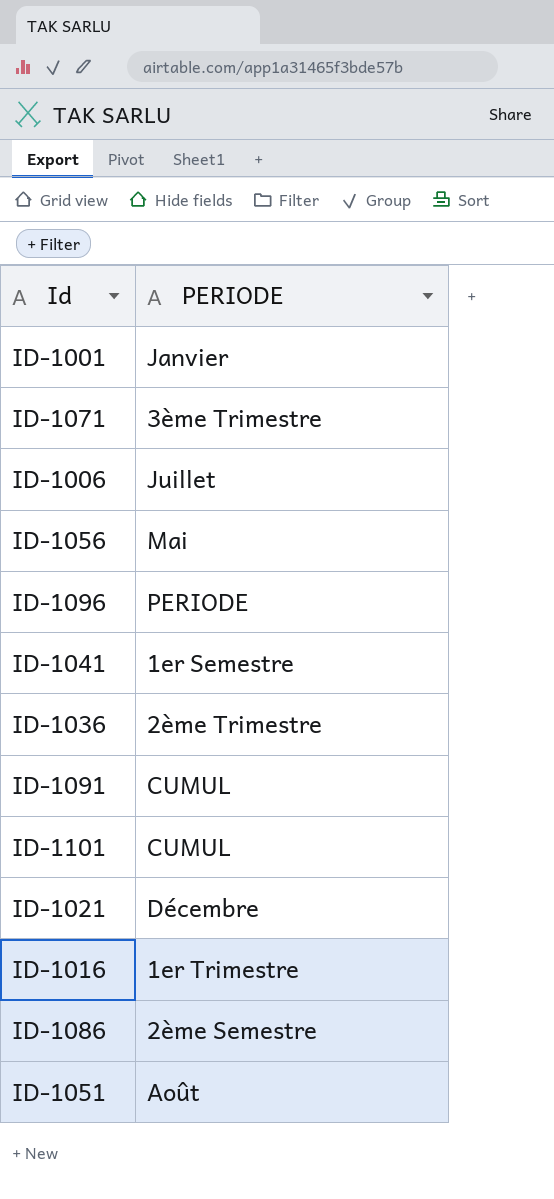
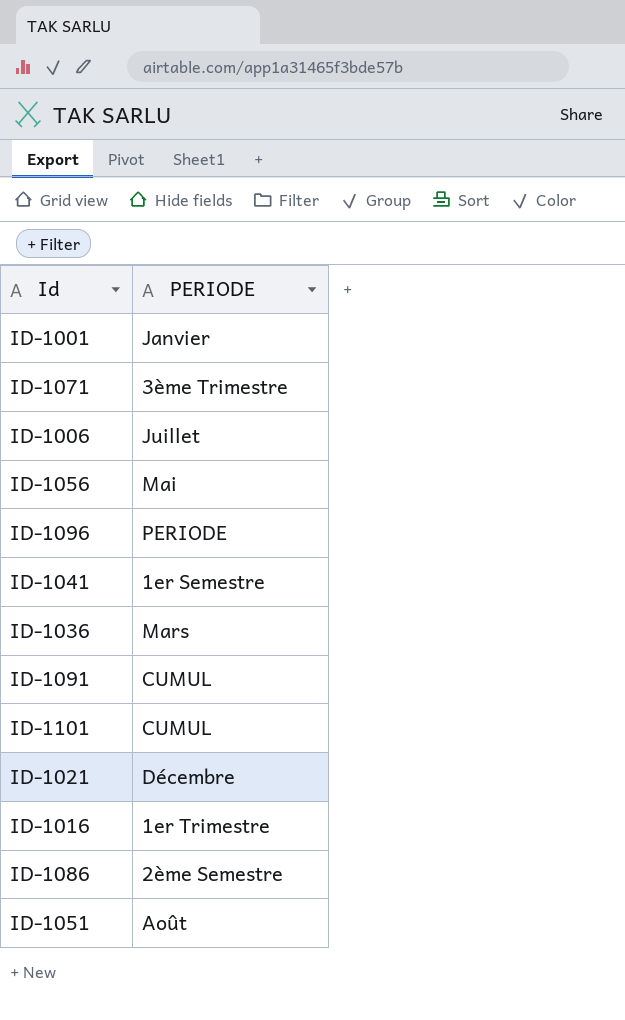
ID-1036 | PERIODE: 2ème Trimestre -> Mars

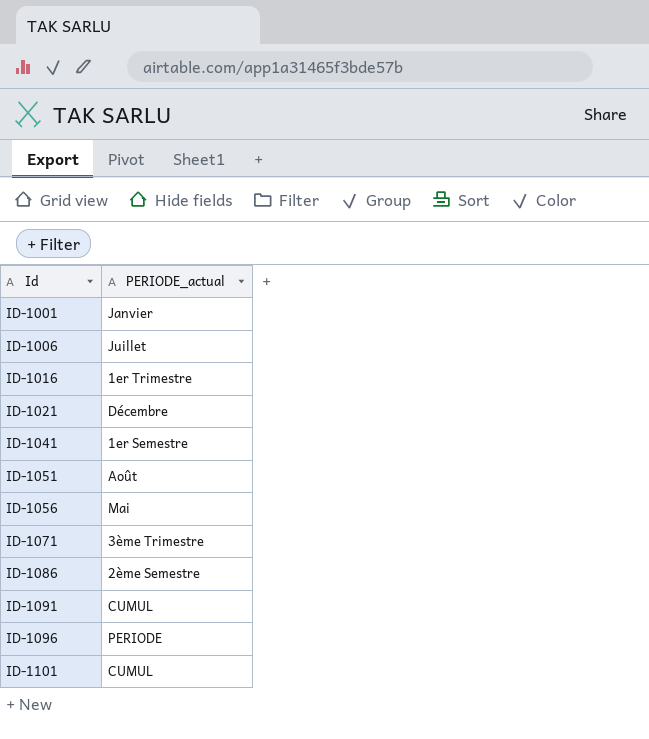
row order: none -> Id ascending
column name: PERIODE -> PERIODE_actual
row ID-1036: Mars -> none

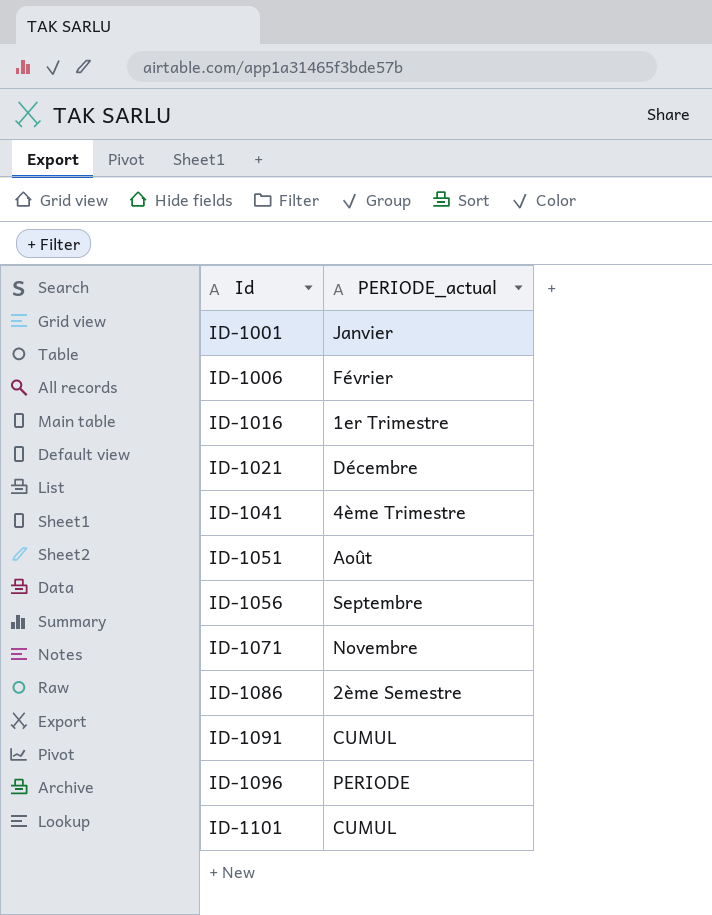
ID-1006 | PERIODE_actual: Juillet -> Février
ID-1041 | PERIODE_actual: 1er Semestre -> 4ème Trimestre
ID-1056 | PERIODE_actual: Mai -> Septembre
ID-1071 | PERIODE_actual: 3ème Trimestre -> Novembre

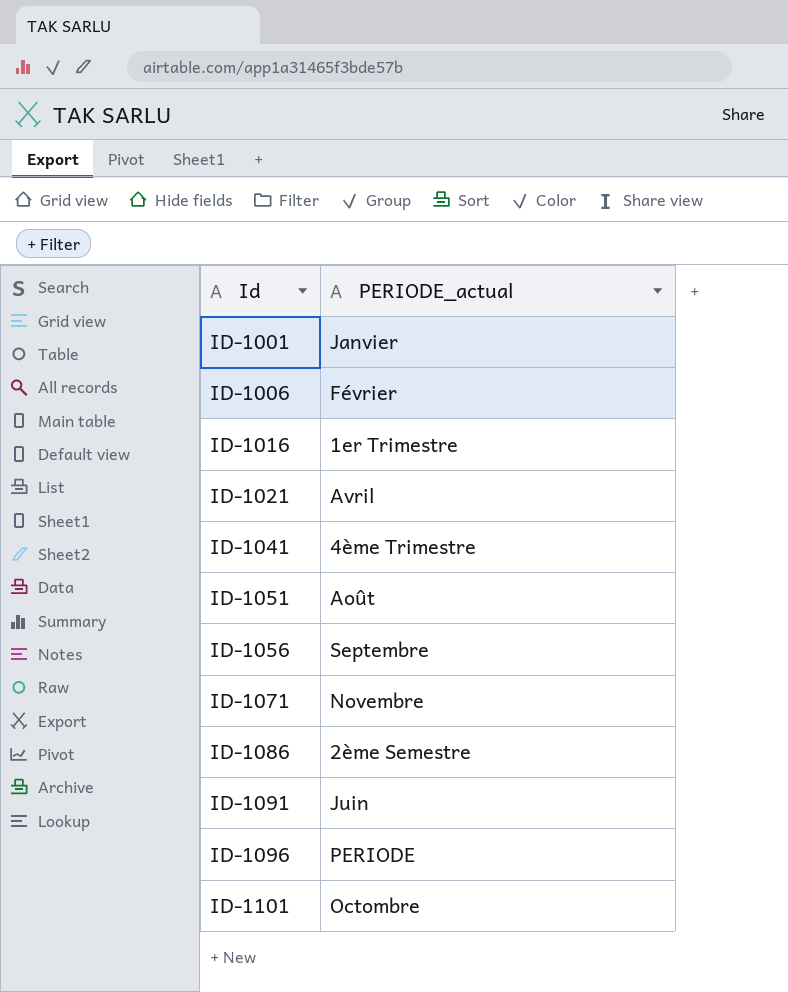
ID-1021 | PERIODE_actual: Décembre -> Avril
ID-1091 | PERIODE_actual: CUMUL -> Juin
ID-1101 | PERIODE_actual: CUMUL -> Octombre

